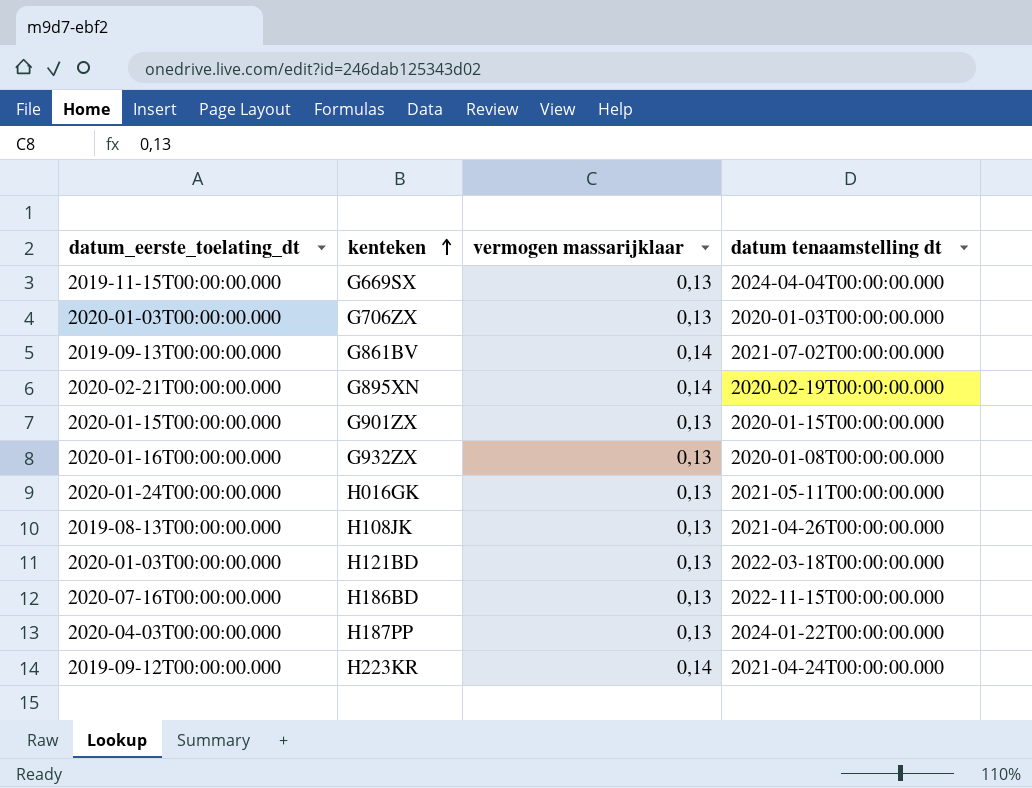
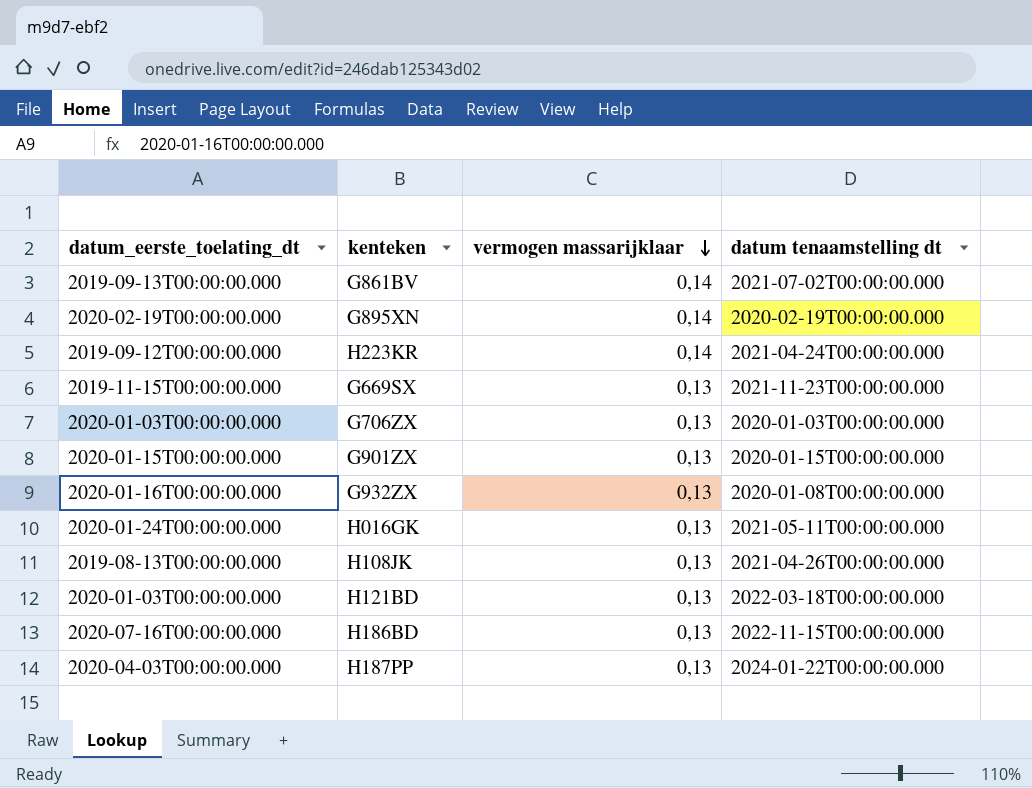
row order: kenteken ascending -> vermogen massarijklaar descending
G895XN | datum_eerste_toelating_dt: 2020-02-21T00:00:00.000 -> 2020-02-19T00:00:00.000
G669SX | datum tenaamstelling dt: 2024-04-04T00:00:00.000 -> 2021-11-23T00:00:00.000

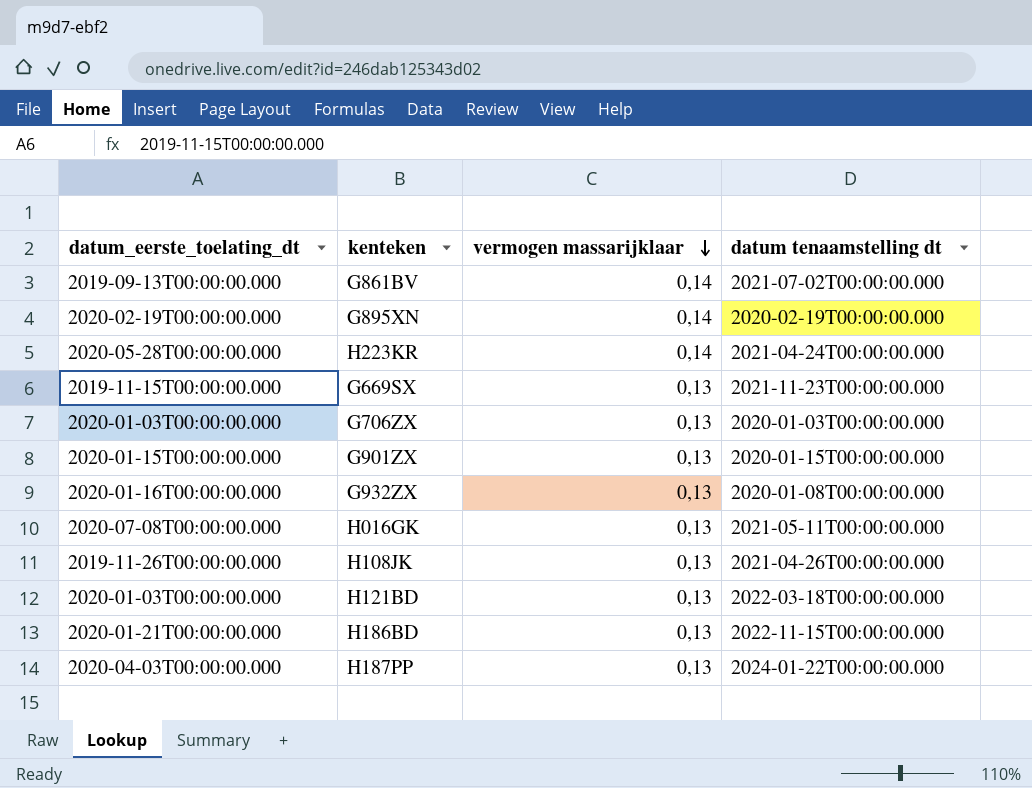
H223KR | datum_eerste_toelating_dt: 2019-09-12T00:00:00.000 -> 2020-05-28T00:00:00.000
H016GK | datum_eerste_toelating_dt: 2020-01-24T00:00:00.000 -> 2020-07-08T00:00:00.000
H108JK | datum_eerste_toelating_dt: 2019-08-13T00:00:00.000 -> 2019-11-26T00:00:00.000
H186BD | datum_eerste_toelating_dt: 2020-07-16T00:00:00.000 -> 2020-01-21T00:00:00.000

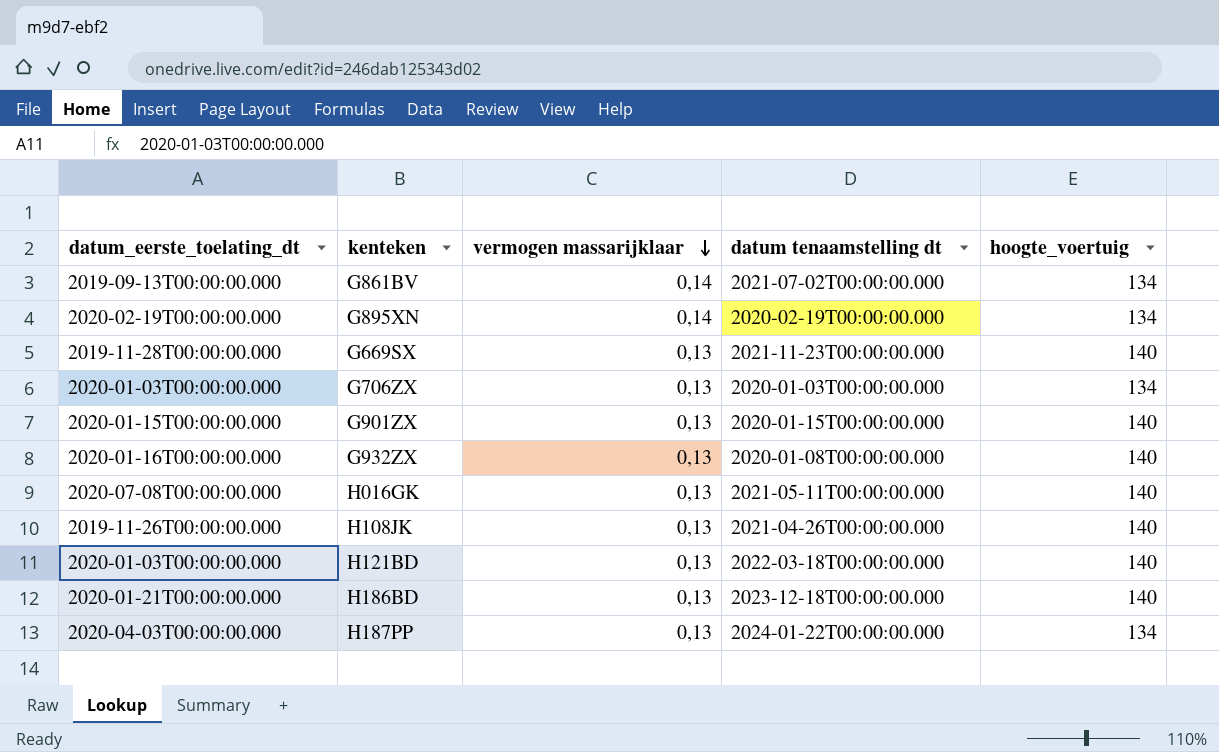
column hoogte_voertuig | position: none -> 5
row H223KR: 2020-05-28T00:00:00.000 | 0,14 | 2021-04-24T00:00:00.000 -> none
G669SX | datum_eerste_toelating_dt: 2019-11-15T00:00:00.000 -> 2019-11-28T00:00:00.000
H186BD | datum tenaamstelling dt: 2022-11-15T00:00:00.000 -> 2023-12-18T00:00:00.000

